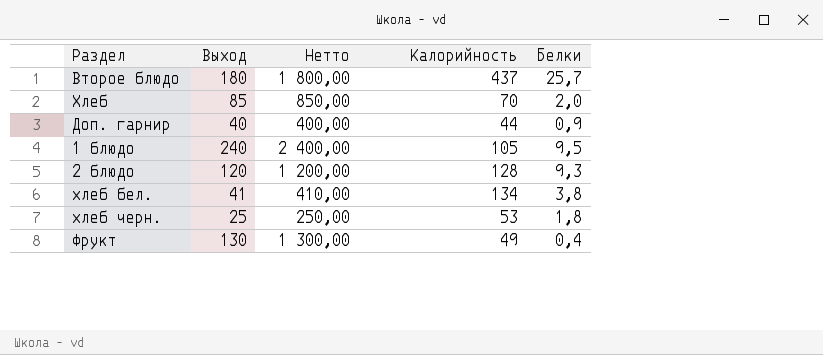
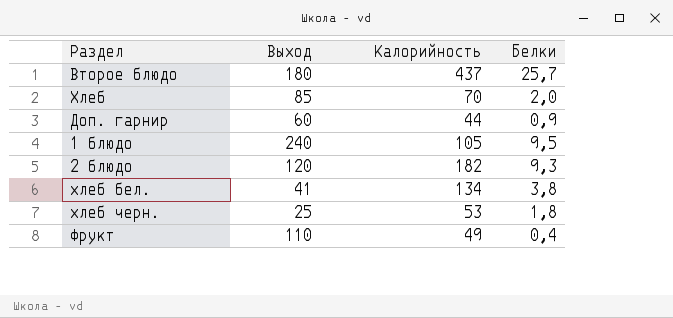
column Нетто | formula: [Выход] * 10 -> none
Доп. гарнир | Выход: 40 -> 60
2 блюдо | Калорийность: 128 -> 182
Фрукт | Выход: 130 -> 110

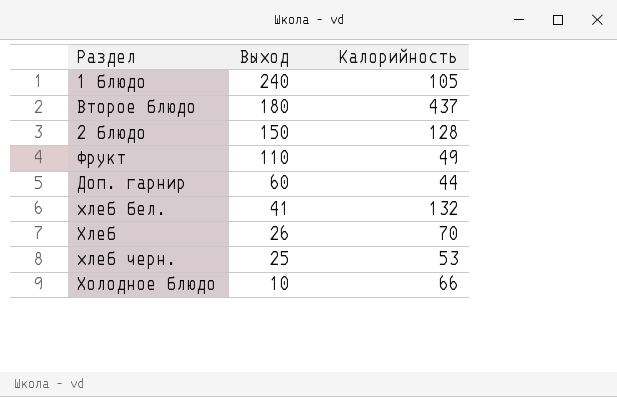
row order: none -> Выход descending
column Белки | position: 4 -> none
2 блюдо | Выход: 120 -> 150
2 блюдо | Калорийность: 182 -> 128
хлеб бел. | Калорийность: 134 -> 132
Хлеб | Выход: 85 -> 26
row Холодное блюдо: none -> 10 | 66

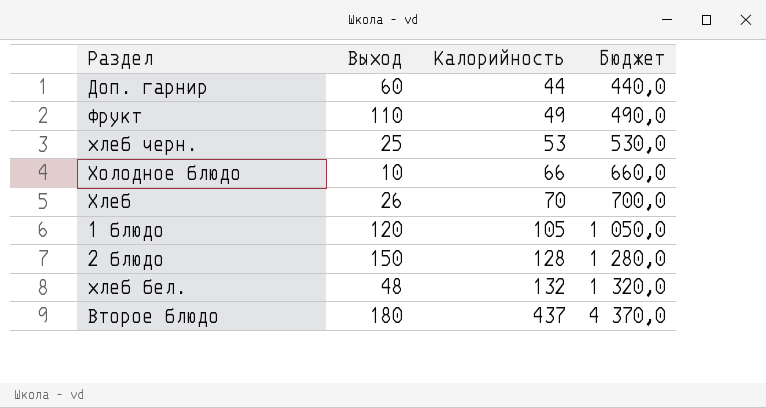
row order: Выход descending -> Калорийность ascending
column Бюджет | formula: none -> [Калорийность] * 10
1 блюдо | Выход: 240 -> 120
хлеб бел. | Выход: 41 -> 48

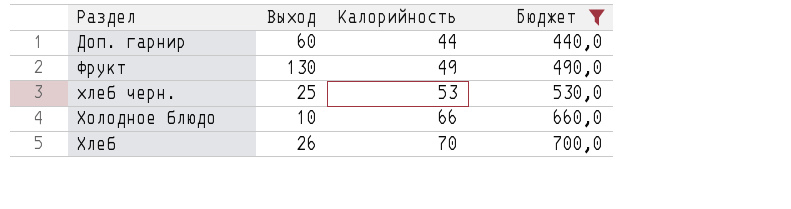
filter: none -> Бюджет <= 700,0
Фрукт | Выход: 110 -> 130

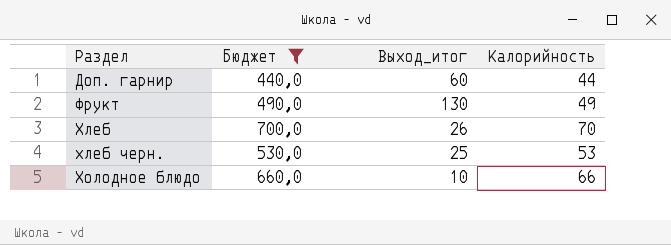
row order: Калорийность ascending -> Раздел ascending
column Бюджет | position: 4 -> 2
column name: Выход -> Выход_итог

